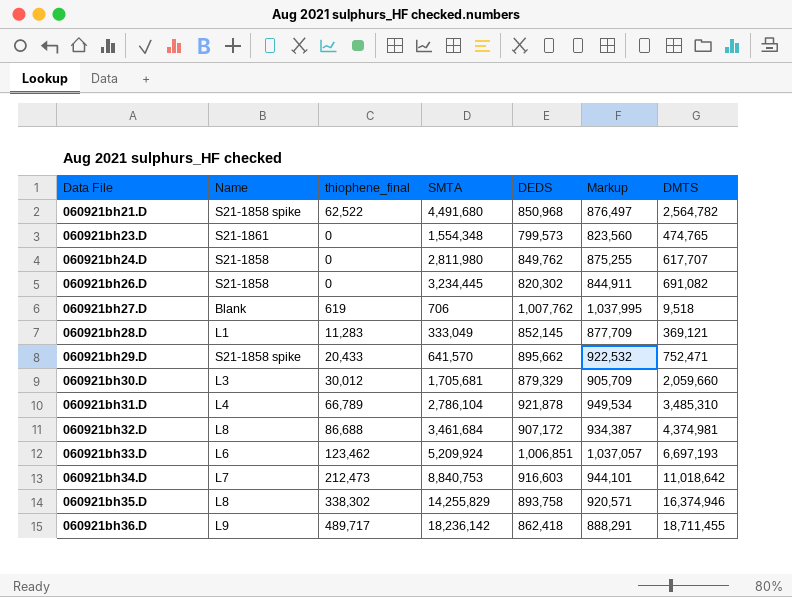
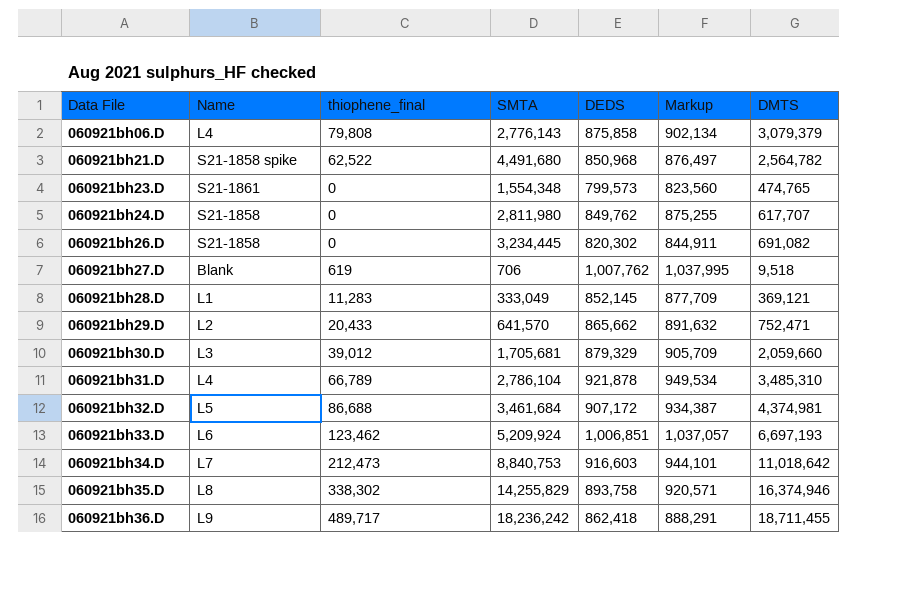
row 060921bh06.D: none -> L4 | 79,808 | 2,776,143 | 875,858 | 902,134 | 3,079,379
060921bh29.D | Name: S21-1858 spike -> L2
060921bh29.D | DEDS: 895,662 -> 865,662
060921bh29.D | Markup: 922,532 -> 891,632
060921bh30.D | thiophene_final: 30,012 -> 39,012
060921bh32.D | Name: L8 -> L5
060921bh36.D | SMTA: 18,236,142 -> 18,236,242

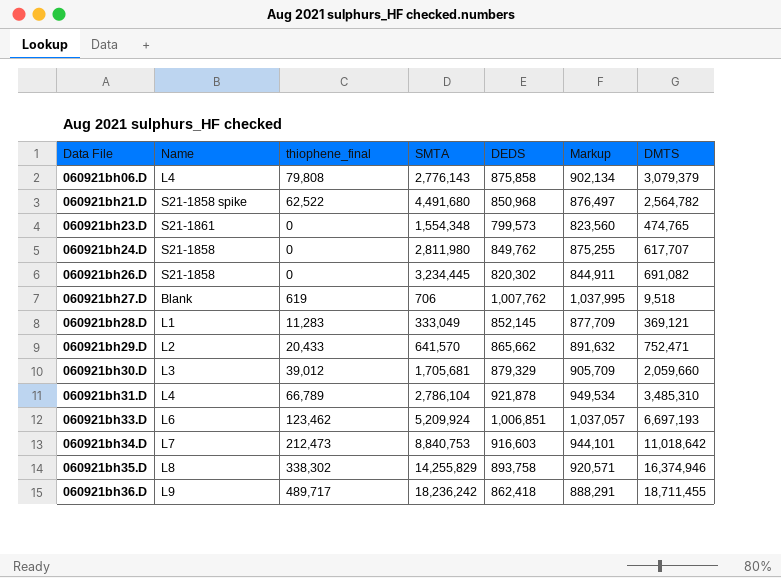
row 060921bh32.D: L5 | 86,688 | 3,461,684 | 907,172 | 934,387 | 4,374,981 -> none

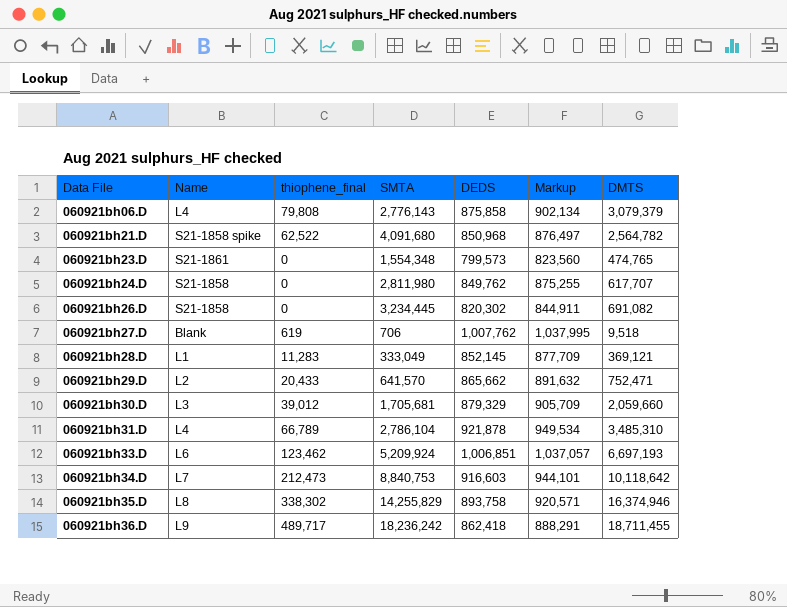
060921bh21.D | SMTA: 4,491,680 -> 4,091,680
060921bh34.D | DMTS: 11,018,642 -> 10,118,642

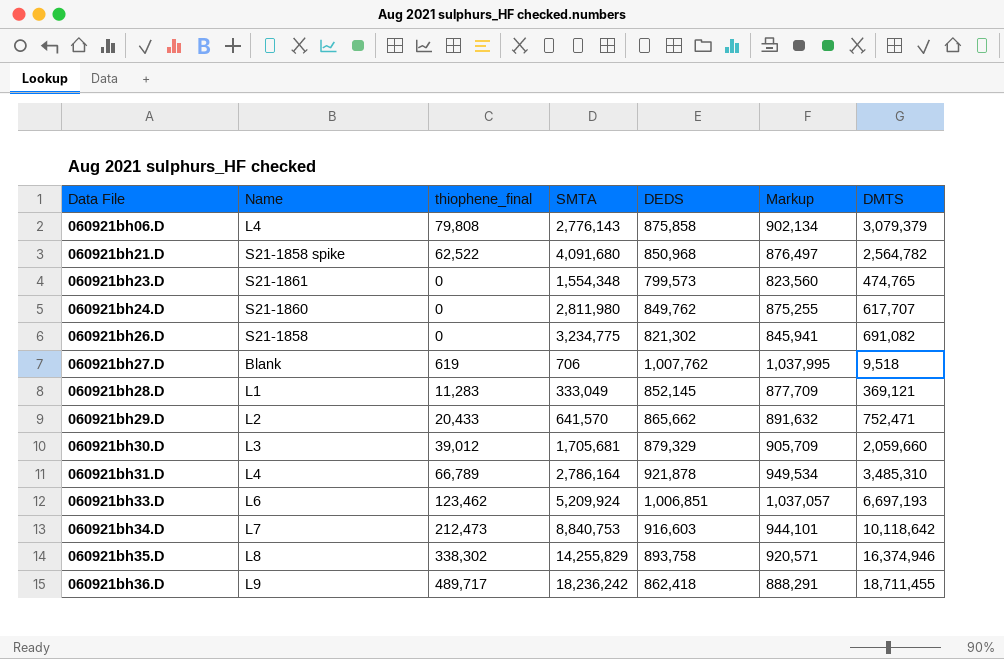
060921bh24.D | Name: S21-1858 -> S21-1860
060921bh26.D | SMTA: 3,234,445 -> 3,234,775
060921bh26.D | DEDS: 820,302 -> 821,302
060921bh26.D | Markup: 844,911 -> 845,941
060921bh31.D | SMTA: 2,786,104 -> 2,786,164

